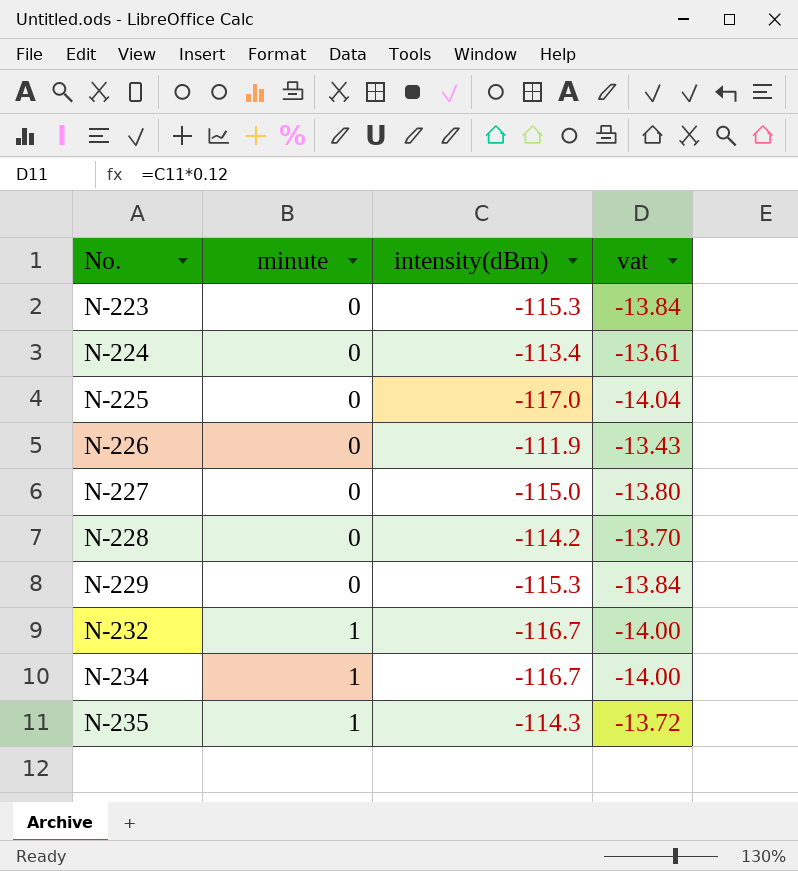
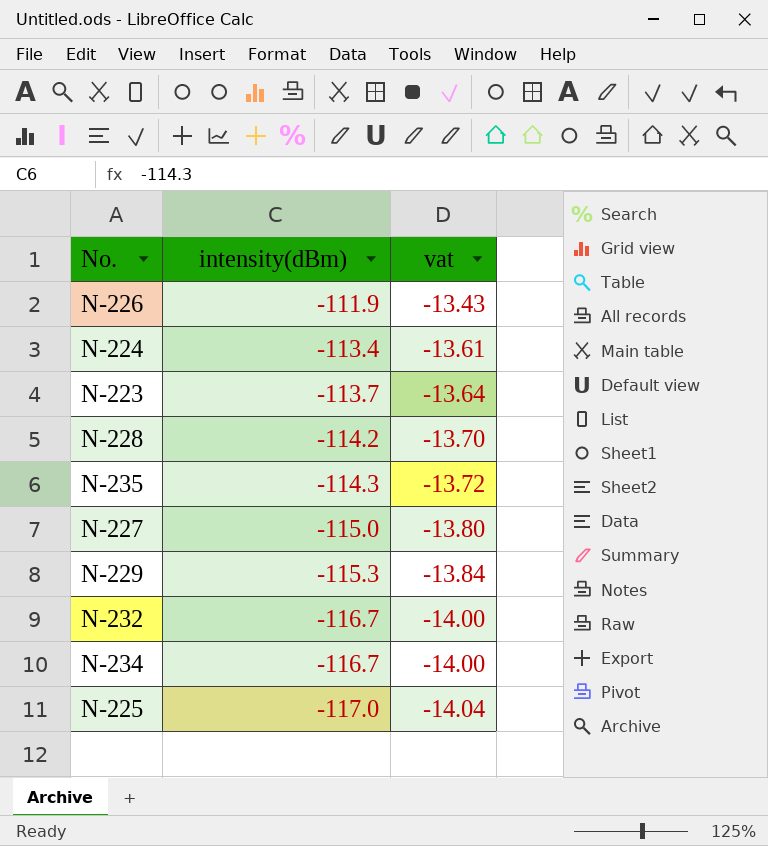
row order: No. ascending -> intensity(dBm) descending
column minute | position: 2 -> none
N-223 | intensity(dBm): -115.3 -> -113.7
N-223 | vat: -13.84 -> -13.64

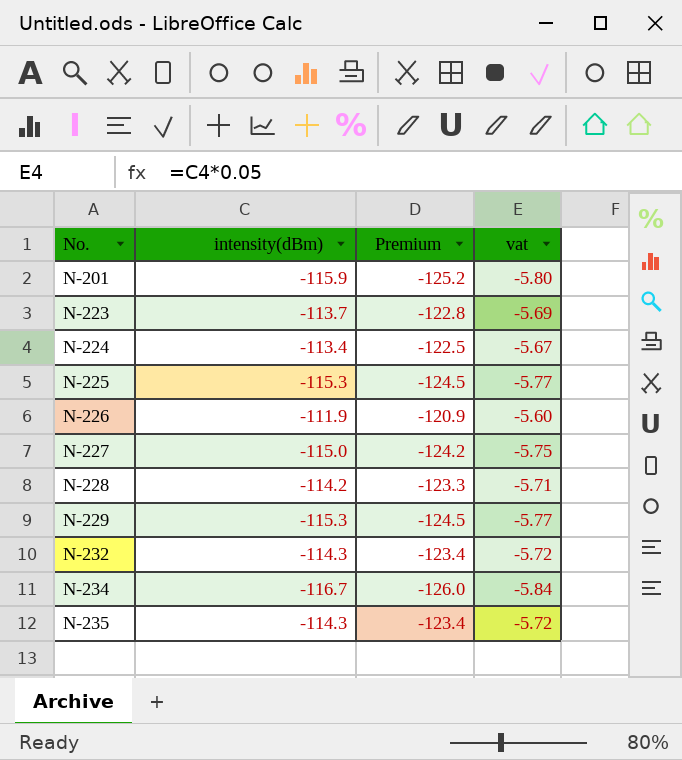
row order: intensity(dBm) descending -> No. ascending
column Premium | formula: none -> [intensity(dBm)] * 1.08
column vat | formula: [intensity(dBm)] * 0.12 -> [intensity(dBm)] * 0.05
row N-201: none -> -115.9 | -125.2 | -5.80
N-225 | intensity(dBm): -117.0 -> -115.3
N-232 | intensity(dBm): -116.7 -> -114.3

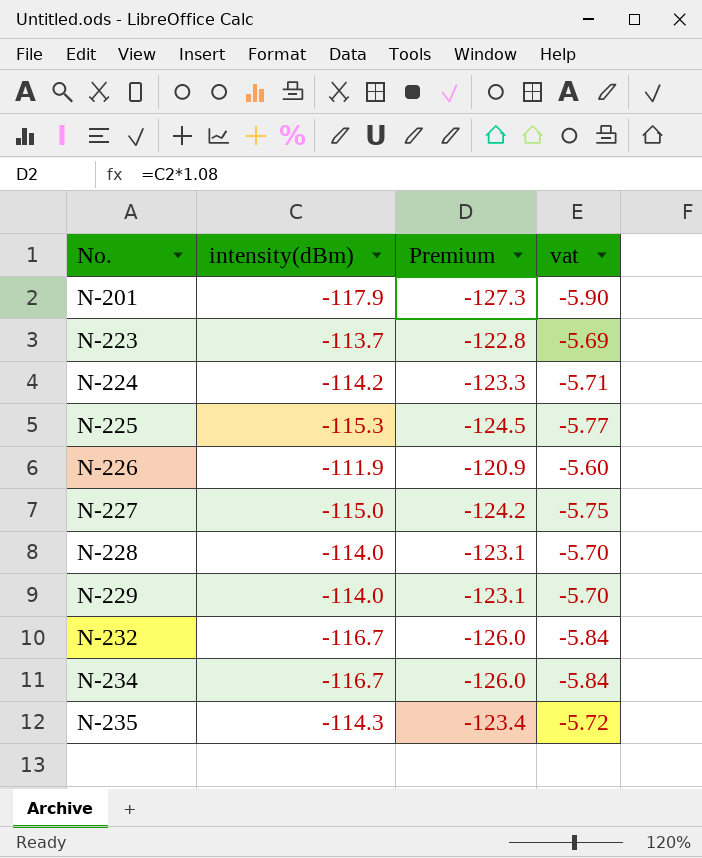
N-201 | intensity(dBm): -115.9 -> -117.9
N-201 | Premium: -125.2 -> -127.3
N-201 | vat: -5.80 -> -5.90
N-224 | intensity(dBm): -113.4 -> -114.2
N-224 | Premium: -122.5 -> -123.3
N-224 | vat: -5.67 -> -5.71
N-228 | intensity(dBm): -114.2 -> -114.0
N-228 | Premium: -123.3 -> -123.1
N-228 | vat: -5.71 -> -5.70
N-229 | intensity(dBm): -115.3 -> -114.0
N-229 | Premium: -124.5 -> -123.1
N-229 | vat: -5.77 -> -5.70
N-232 | intensity(dBm): -114.3 -> -116.7
N-232 | Premium: -123.4 -> -126.0
N-232 | vat: -5.72 -> -5.84

